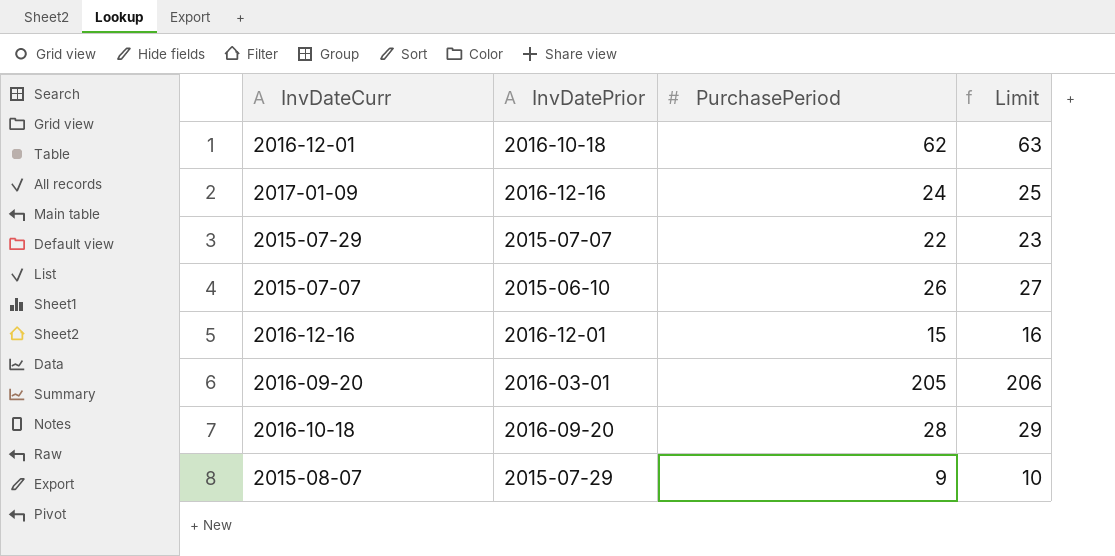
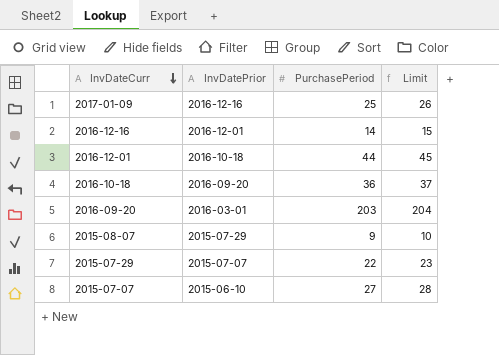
row order: none -> InvDateCurr descending
2017-01-09 | PurchasePeriod: 24 -> 25
2017-01-09 | Limit: 25 -> 26
2016-12-16 | PurchasePeriod: 15 -> 14
2016-12-16 | Limit: 16 -> 15
2016-12-01 | PurchasePeriod: 62 -> 44
2016-12-01 | Limit: 63 -> 45
2016-10-18 | PurchasePeriod: 28 -> 36
2016-10-18 | Limit: 29 -> 37
2016-09-20 | PurchasePeriod: 205 -> 203
2016-09-20 | Limit: 206 -> 204
2015-07-07 | PurchasePeriod: 26 -> 27
2015-07-07 | Limit: 27 -> 28

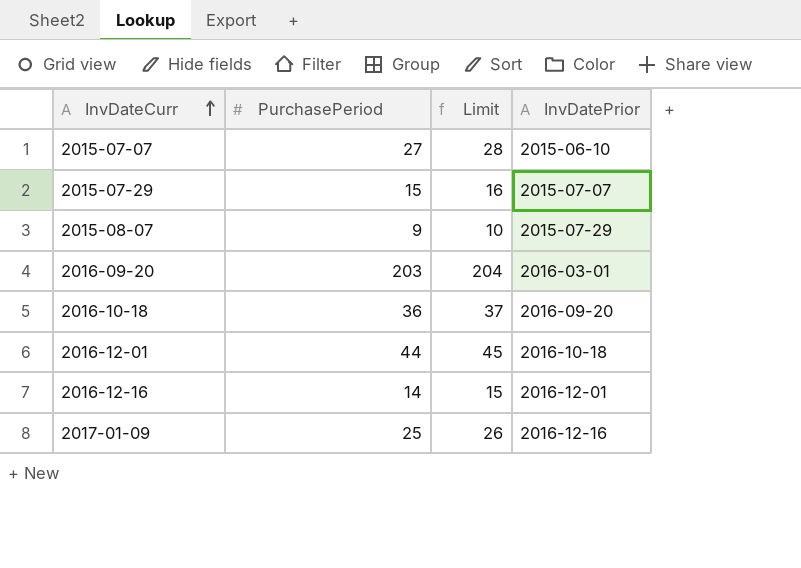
row order: InvDateCurr descending -> InvDateCurr ascending
column InvDatePrior | position: 2 -> 4
2015-07-29 | PurchasePeriod: 22 -> 15
2015-07-29 | Limit: 23 -> 16

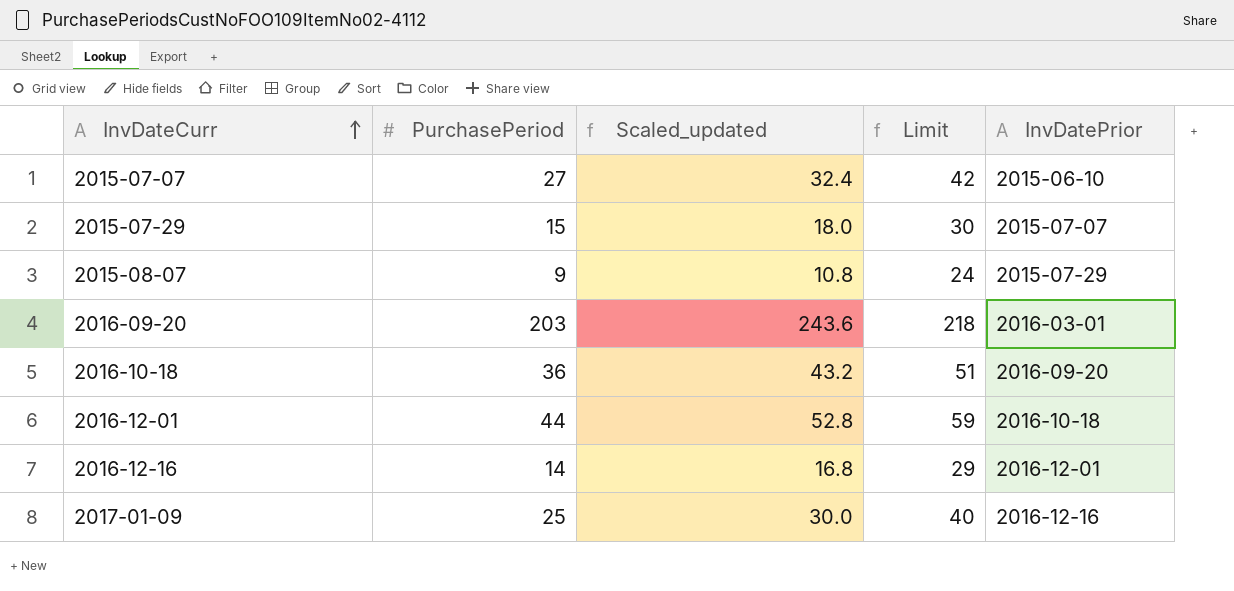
column Scaled_updated | formula: none -> [PurchasePeriod] * 1.2
column Limit | formula: [PurchasePeriod] + 1 -> [PurchasePeriod] + 15

